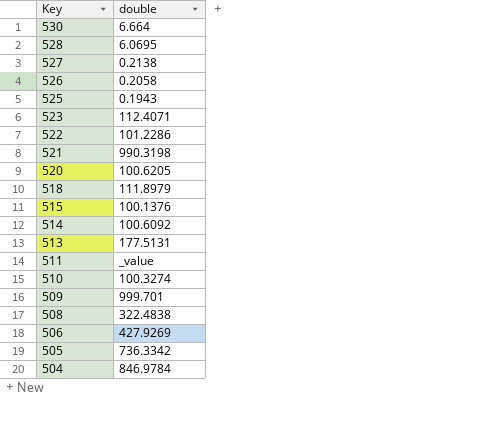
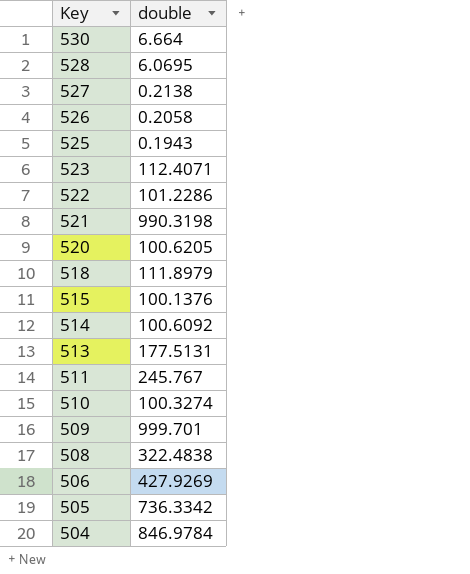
511 | double: _value -> 245.767

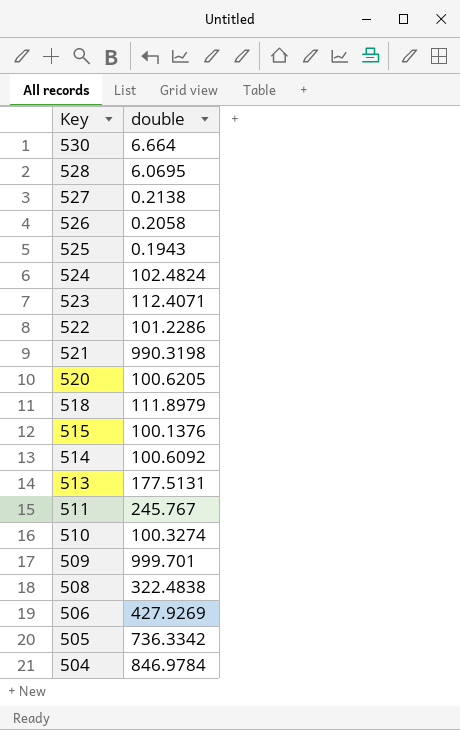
row 524: none -> 102.4824

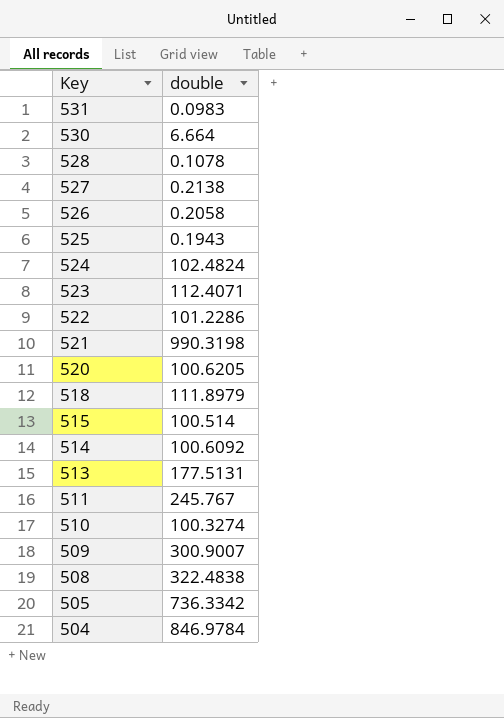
row 506: 427.9269 -> none
row 531: none -> 0.0983
528 | double: 6.0695 -> 0.1078
515 | double: 100.1376 -> 100.514
509 | double: 999.701 -> 300.9007

